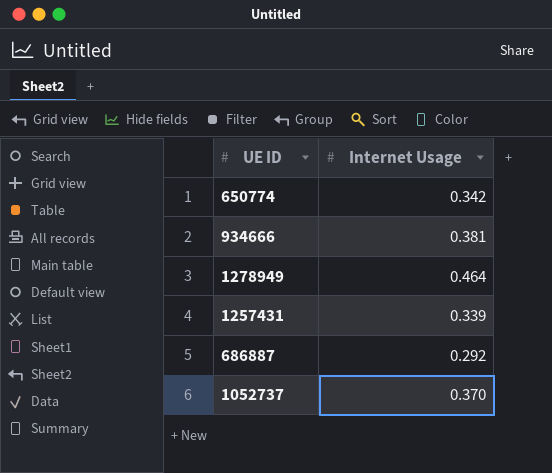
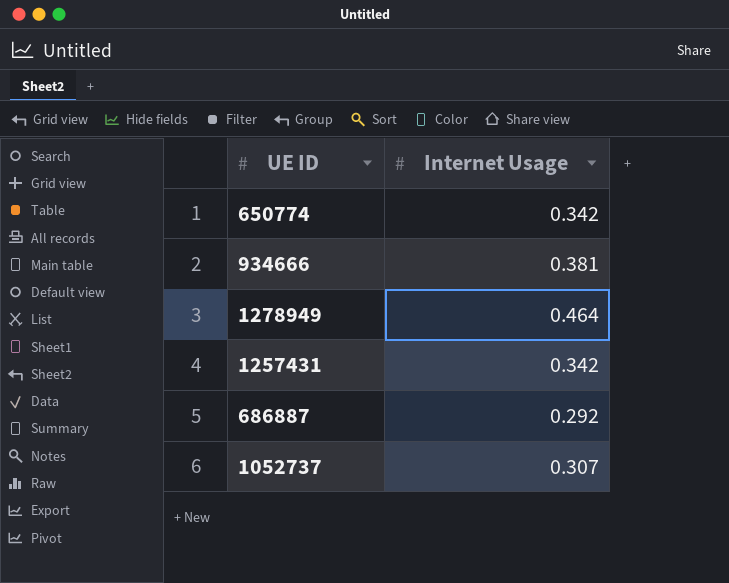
1257431 | Internet Usage: 0.339 -> 0.342
1052737 | Internet Usage: 0.370 -> 0.307

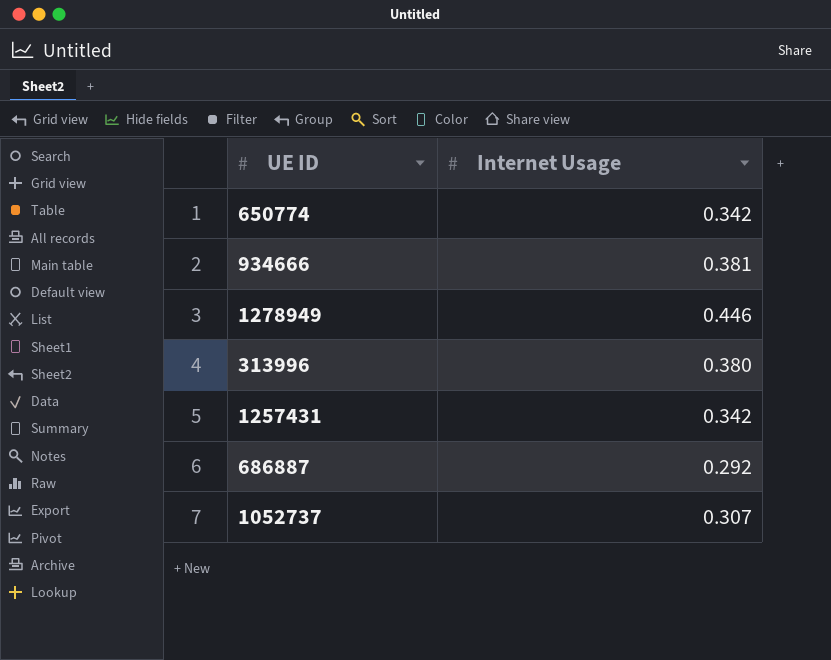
1278949 | Internet Usage: 0.464 -> 0.446
row 313996: none -> 0.380

